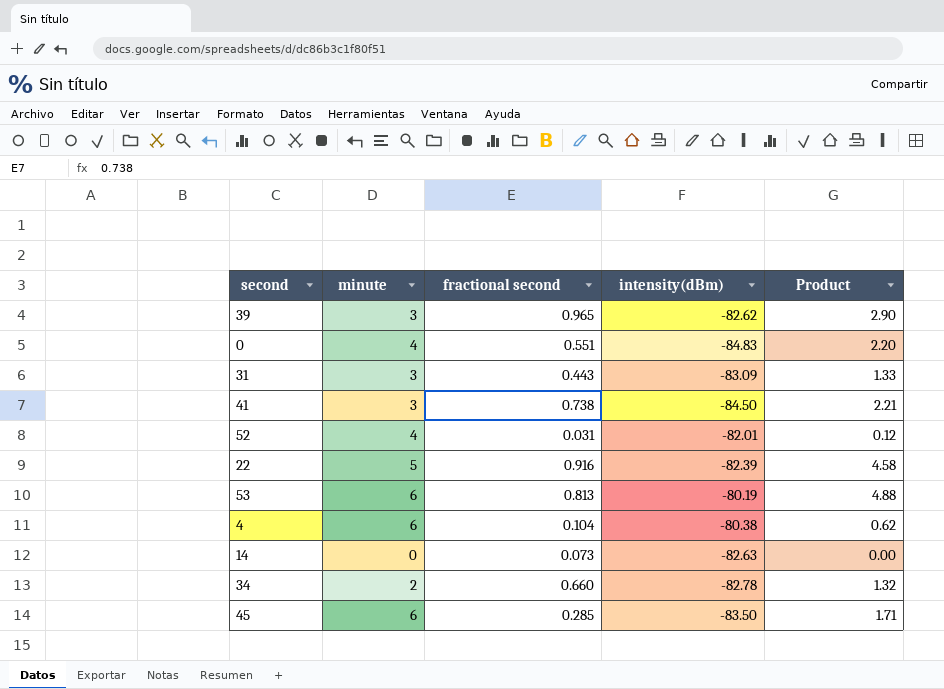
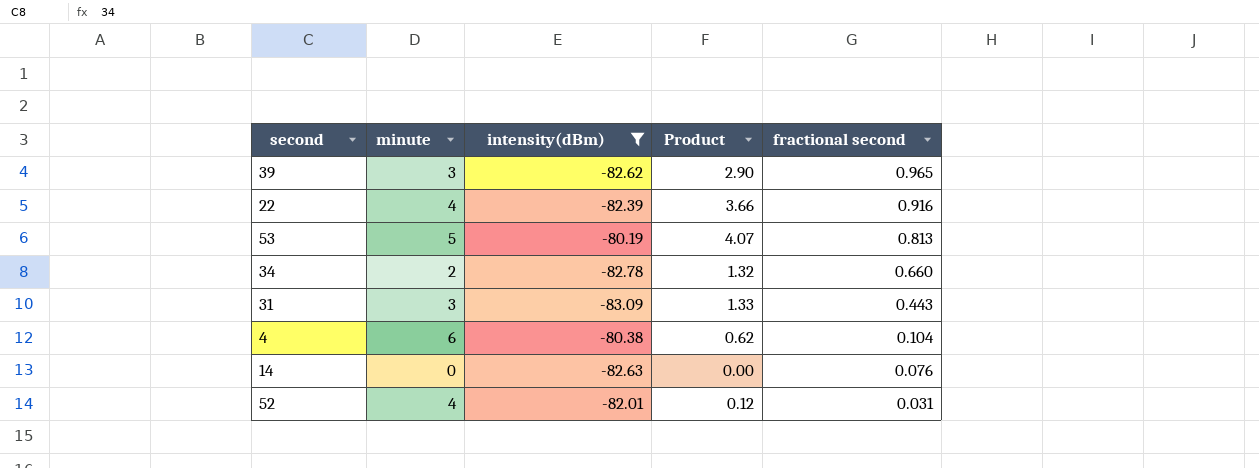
filter: none -> intensity(dBm) >= -83.09
row order: none -> fractional second descending
column fractional second | position: 3 -> 5
22 | minute: 5 -> 4
22 | Product: 4.58 -> 3.66
53 | minute: 6 -> 5
53 | Product: 4.88 -> 4.07
14 | fractional second: 0.073 -> 0.076

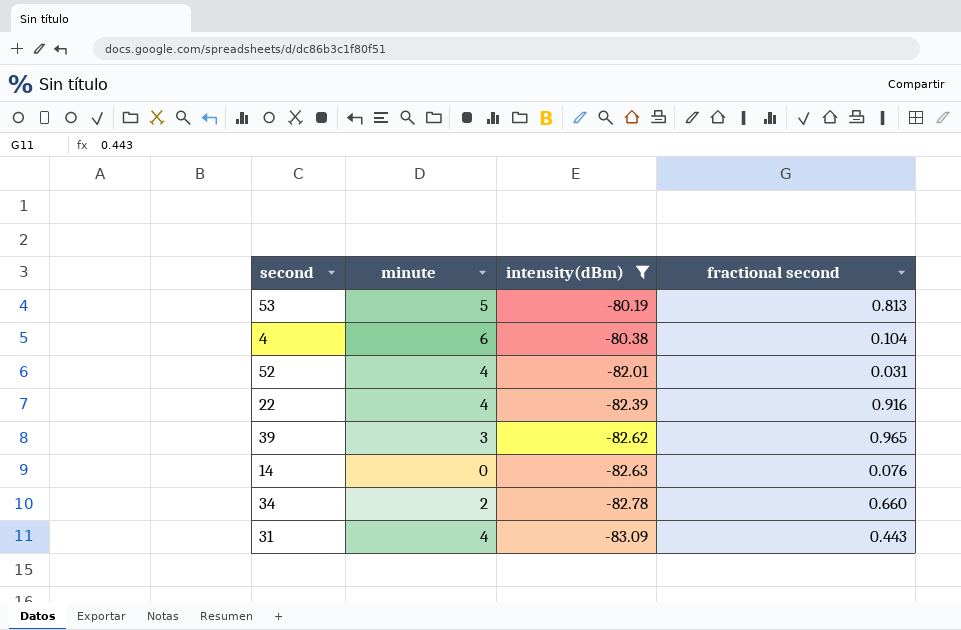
row order: fractional second descending -> intensity(dBm) descending
column Product | formula: [minute] * [fractional second] -> none
31 | minute: 3 -> 4

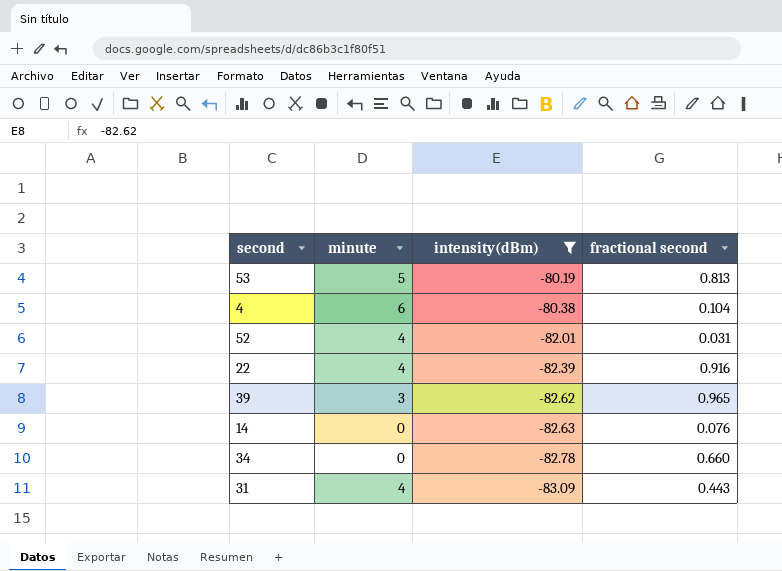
34 | minute: 2 -> 0

